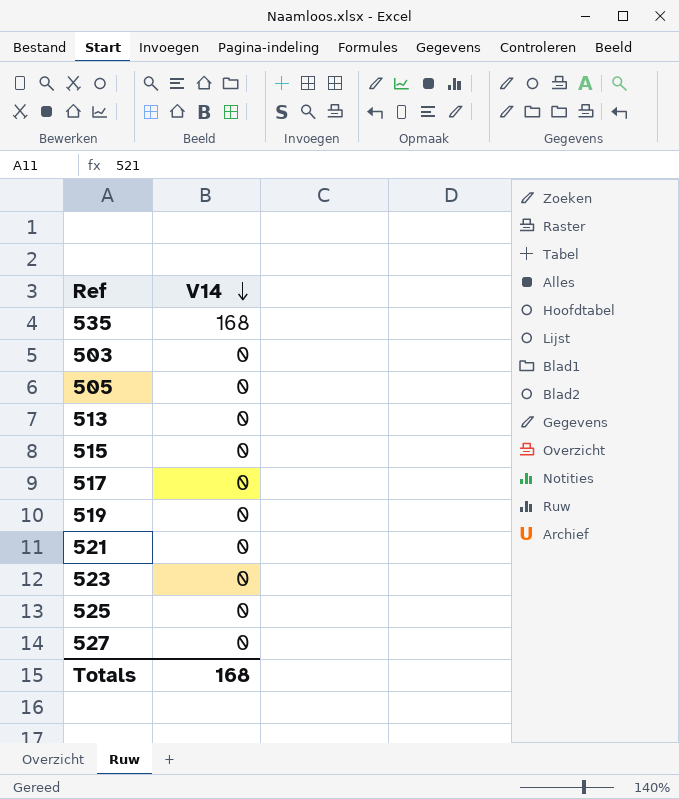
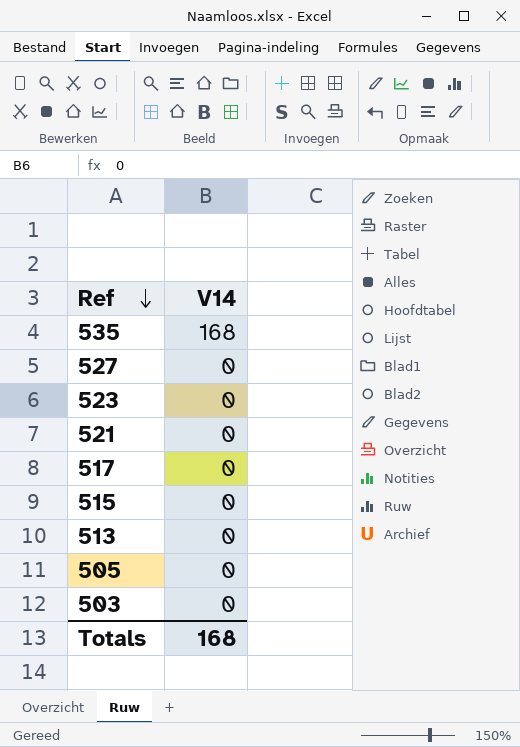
row order: V14 descending -> Ref descending
row 519: 0 -> none
row 525: 0 -> none

